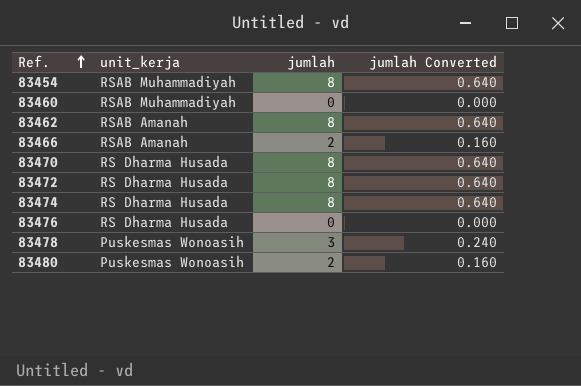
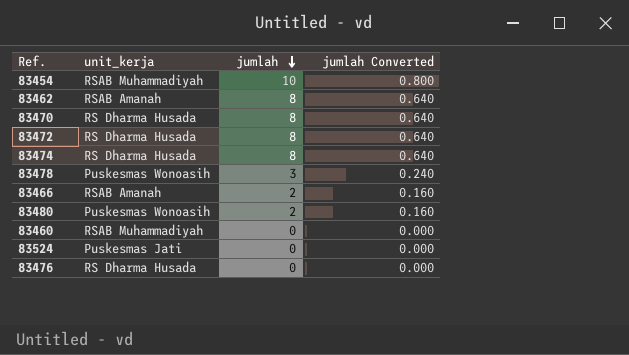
row order: Ref. ascending -> jumlah descending
83454 | jumlah: 8 -> 10
83454 | jumlah Converted: 0.640 -> 0.800
row 83524: none -> Puskesmas Jati | 0 | 0.000

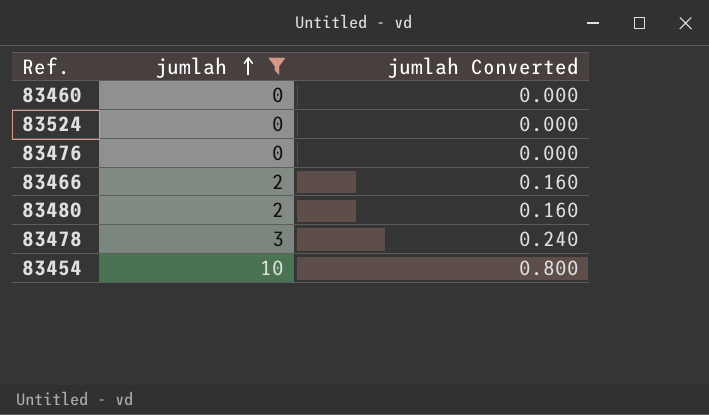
filter: none -> jumlah != 8
row order: jumlah descending -> jumlah ascending
column unit_kerja | position: 2 -> none

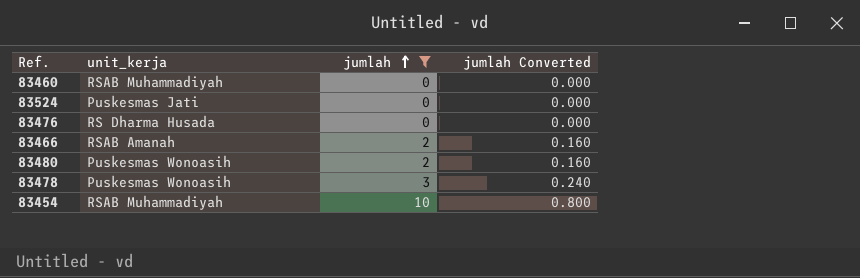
column unit_kerja | position: none -> 2

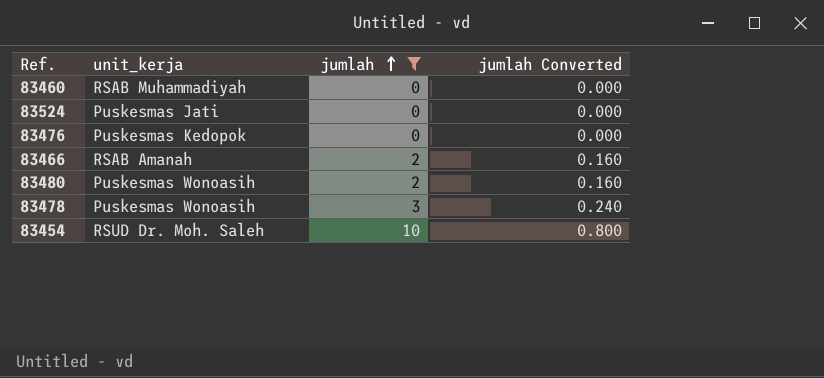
83476 | unit_kerja: RS Dharma Husada -> Puskesmas Kedopok
83454 | unit_kerja: RSAB Muhammadiyah -> RSUD Dr. Moh. Saleh

